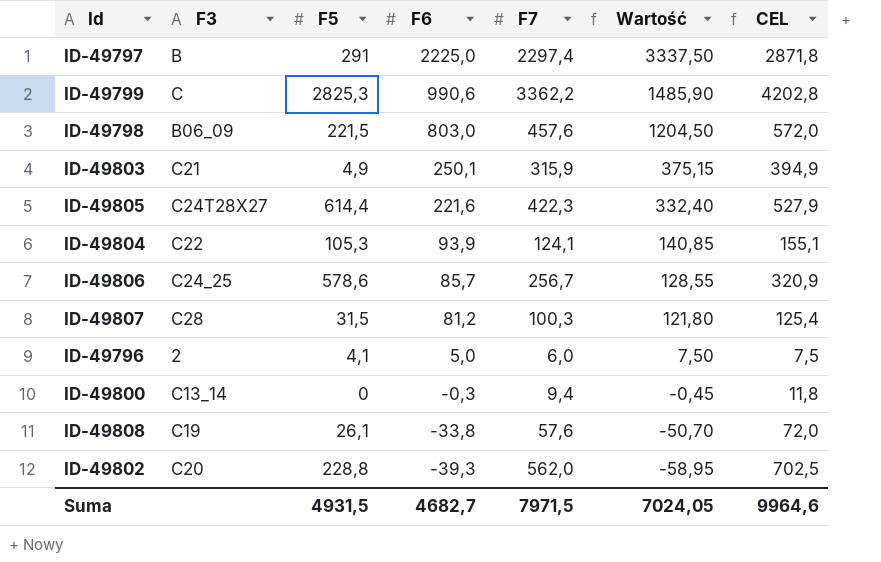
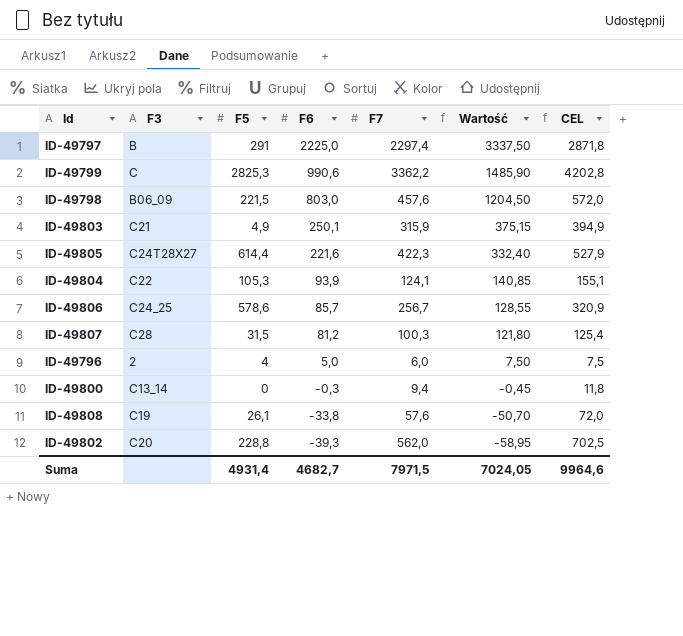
ID-49796 | F5: 4,1 -> 4
Suma | F5: 4931,5 -> 4931,4

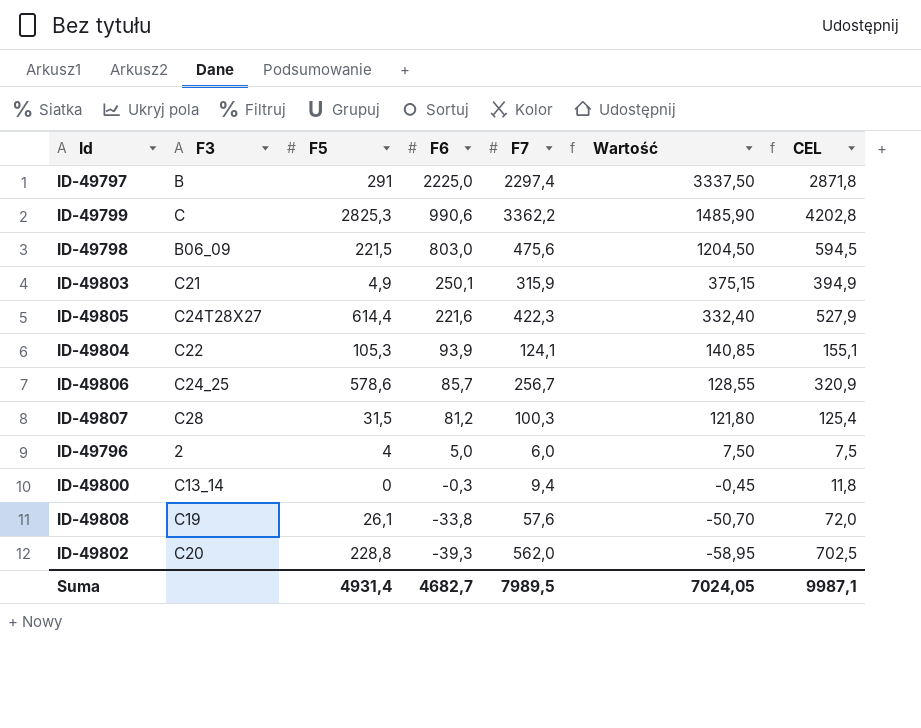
ID-49798 | F7: 457,6 -> 475,6
ID-49798 | CEL: 572,0 -> 594,5
Suma | F7: 7971,5 -> 7989,5
Suma | CEL: 9964,6 -> 9987,1

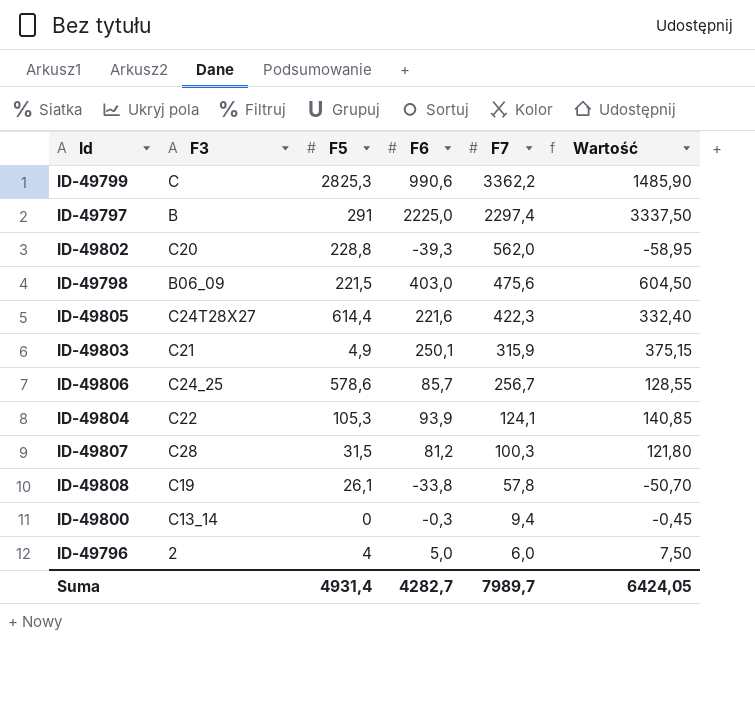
row order: F6 descending -> F7 descending
column CEL | formula: [F7] * 1,25 -> none
ID-49798 | F6: 803,0 -> 403,0
ID-49798 | Wartość: 1204,50 -> 604,50
ID-49808 | F7: 57,6 -> 57,8
Suma | F6: 4682,7 -> 4282,7
Suma | F7: 7989,5 -> 7989,7
Suma | Wartość: 7024,05 -> 6424,05

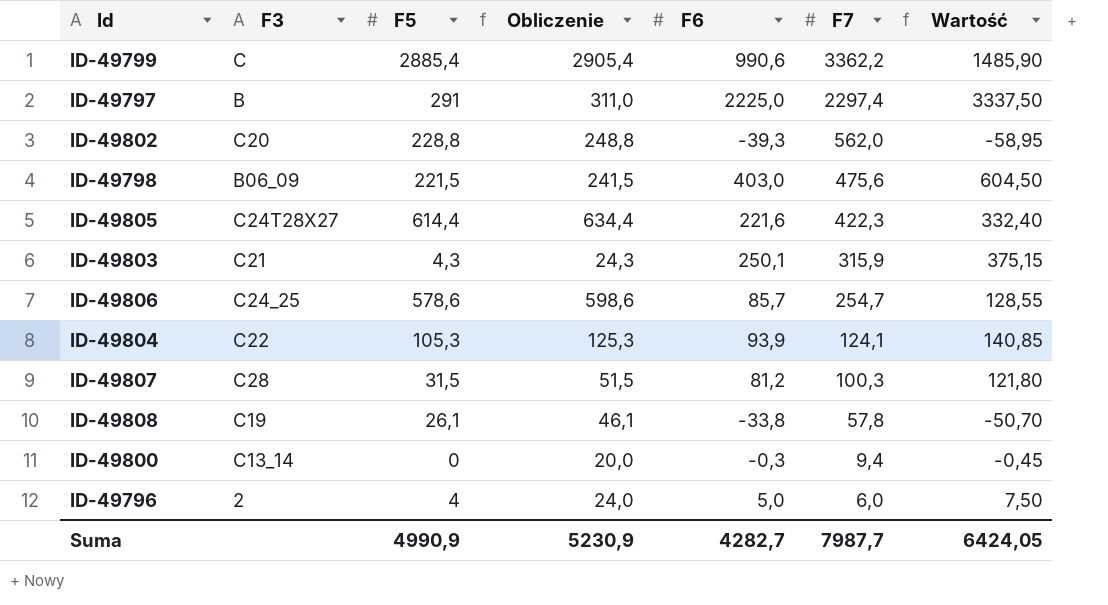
column Obliczenie | formula: none -> [F5] + 20
ID-49799 | F5: 2825,3 -> 2885,4
ID-49803 | F5: 4,9 -> 4,3
ID-49806 | F7: 256,7 -> 254,7
Suma | F5: 4931,4 -> 4990,9
Suma | F7: 7989,7 -> 7987,7

